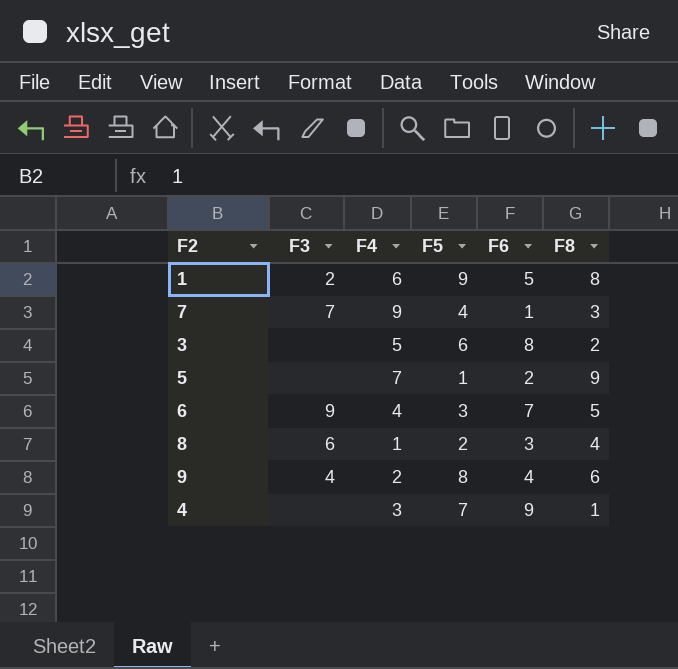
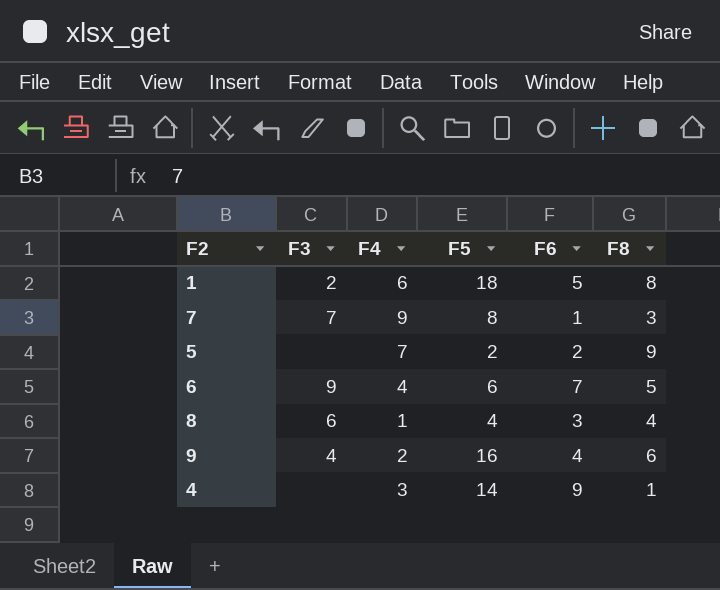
row 3: none | 5 | 6 | 8 | 2 -> none
1 | F5: 9 -> 18
7 | F5: 4 -> 8
5 | F5: 1 -> 2
6 | F5: 3 -> 6
8 | F5: 2 -> 4
9 | F5: 8 -> 16
4 | F5: 7 -> 14

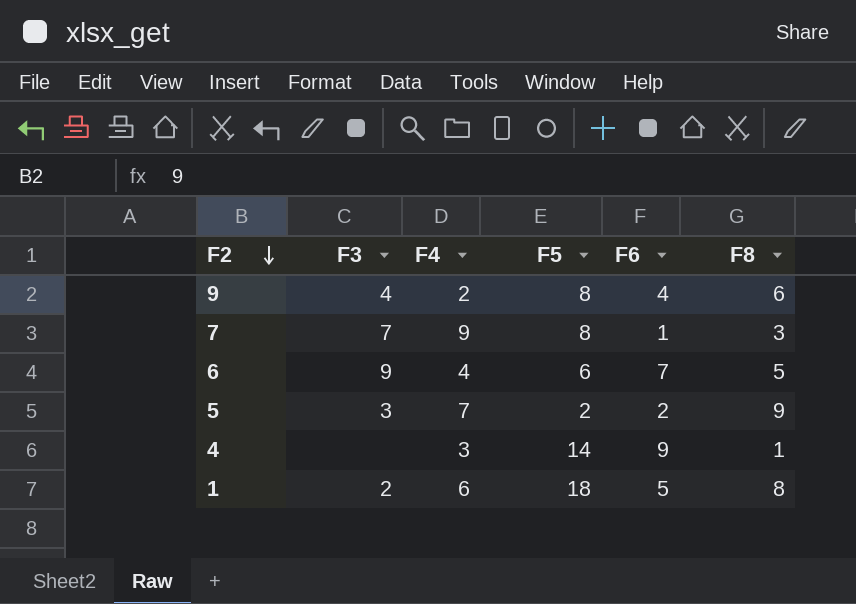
row order: none -> F2 descending
row 8: 6 | 1 | 4 | 3 | 4 -> none
9 | F5: 16 -> 8
5 | F3: none -> 3

